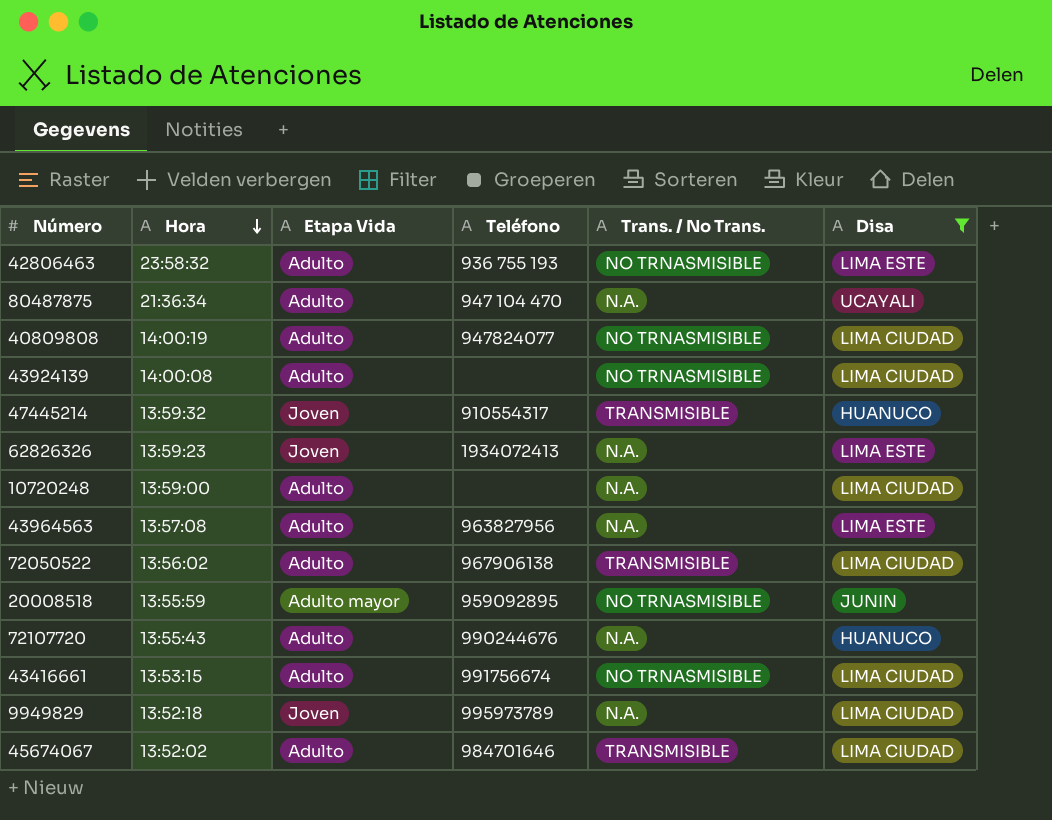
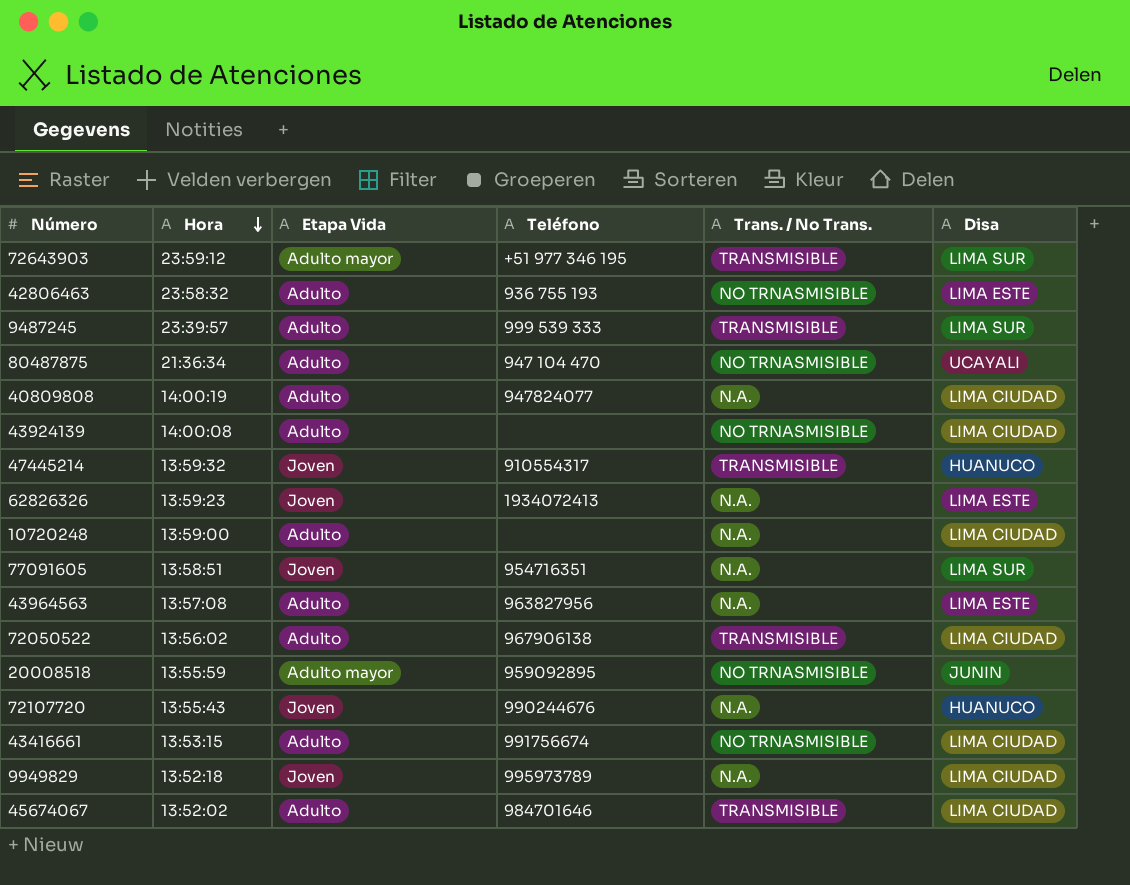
filter: Disa != LIMA SUR -> none
80487875 | Trans. / No Trans.: N.A. -> NO TRNASMISIBLE
40809808 | Trans. / No Trans.: NO TRNASMISIBLE -> N.A.
72107720 | Etapa Vida: Adulto -> Joven

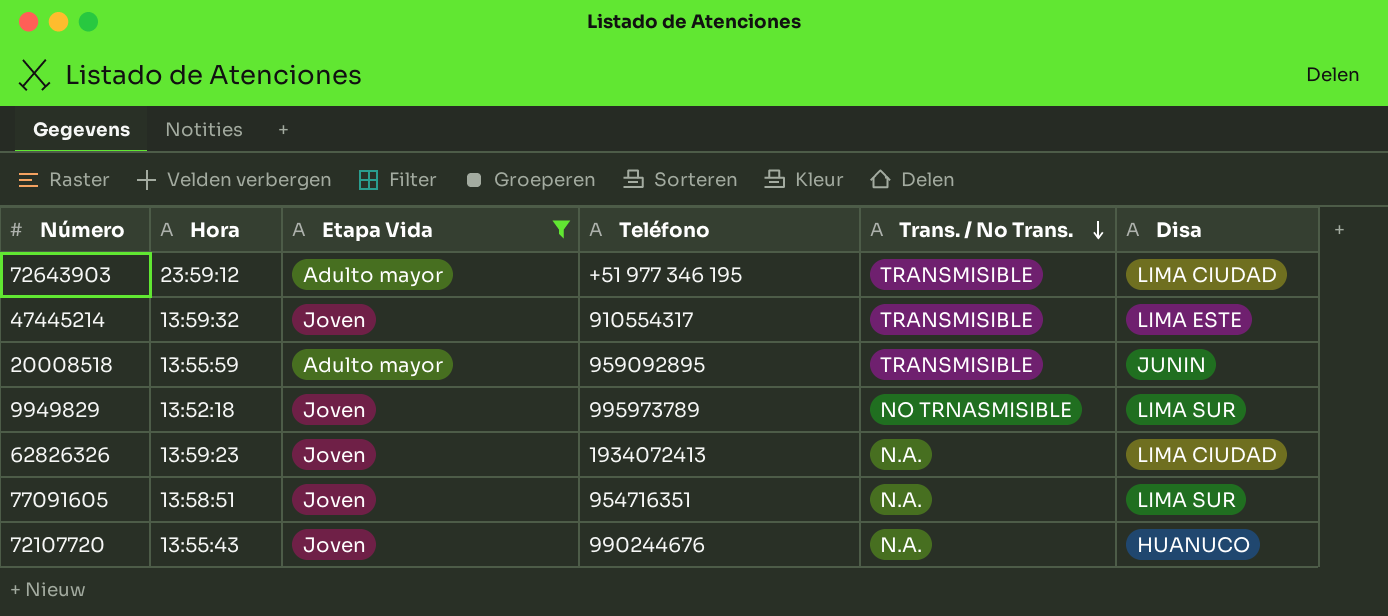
filter: none -> Etapa Vida != Adulto
row order: Hora descending -> Trans. / No Trans. descending
72643903 | Disa: LIMA SUR -> LIMA CIUDAD
47445214 | Disa: HUANUCO -> LIMA ESTE
20008518 | Trans. / No Trans.: NO TRNASMISIBLE -> TRANSMISIBLE
9949829 | Trans. / No Trans.: N.A. -> NO TRNASMISIBLE
9949829 | Disa: LIMA CIUDAD -> LIMA SUR
62826326 | Disa: LIMA ESTE -> LIMA CIUDAD

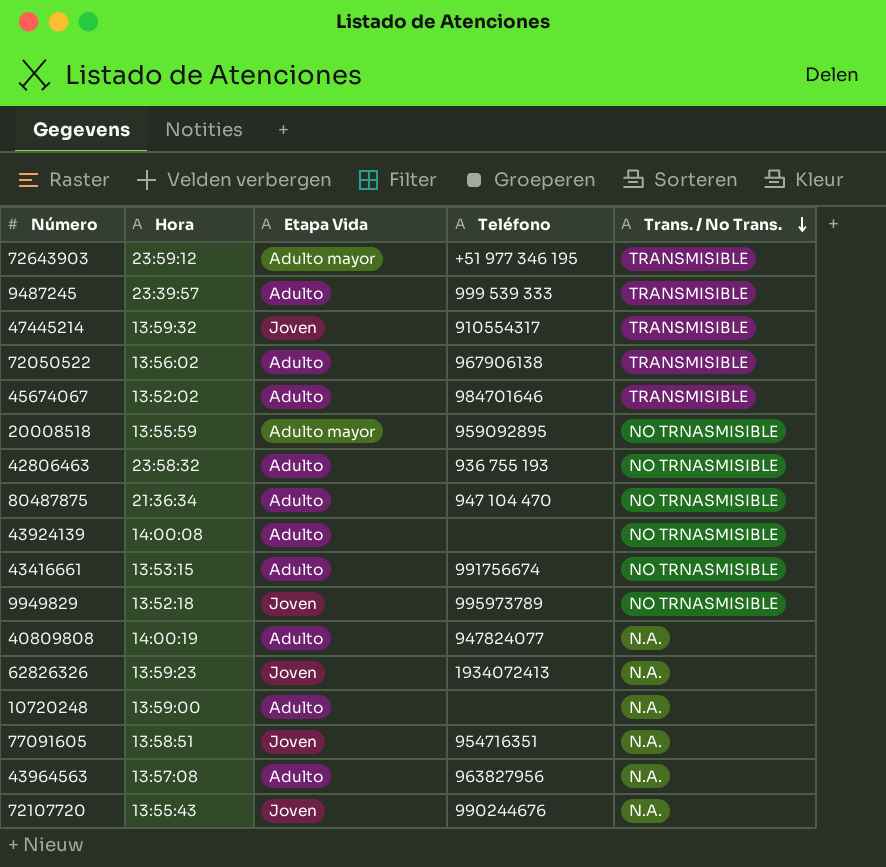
filter: Etapa Vida != Adulto -> none
column Disa | position: 6 -> none
20008518 | Trans. / No Trans.: TRANSMISIBLE -> NO TRNASMISIBLE

